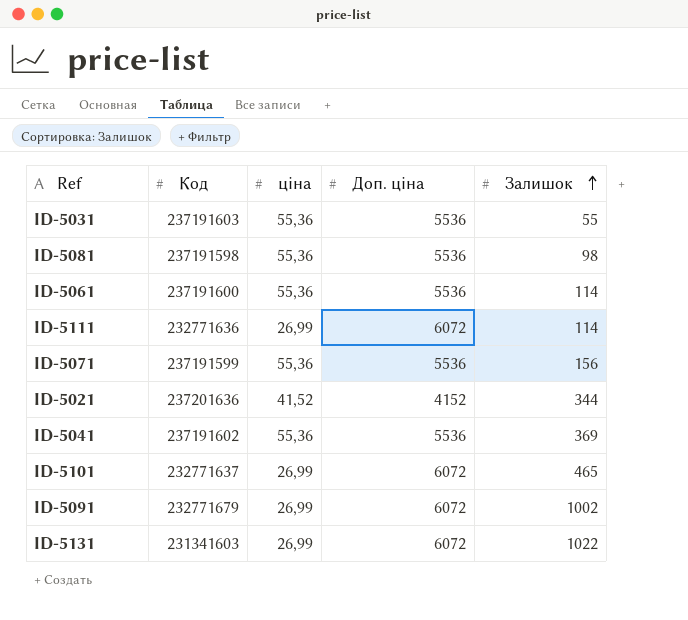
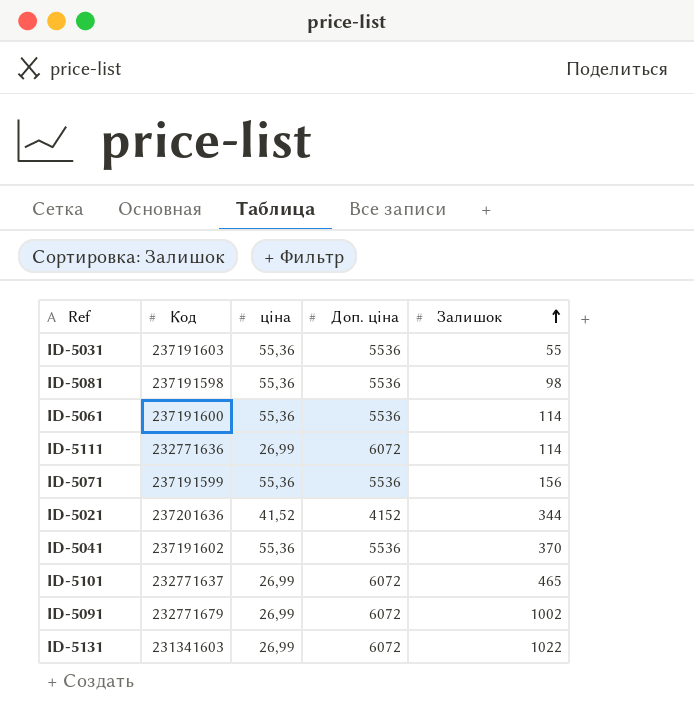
ID-5041 | Залишок: 369 -> 370

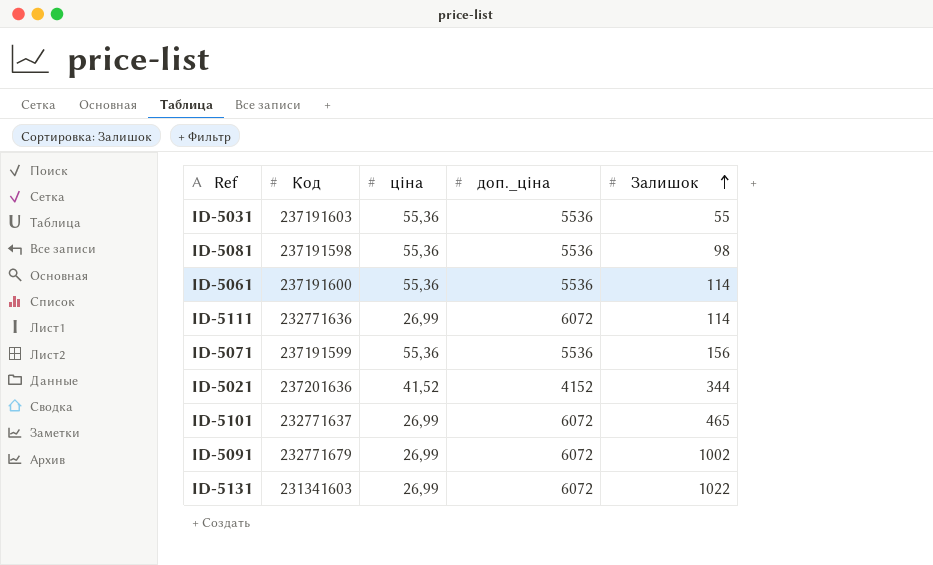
column name: Доп. ціна -> доп._ціна
row ID-5041: 237191602 | 55,36 | 5536 | 370 -> none

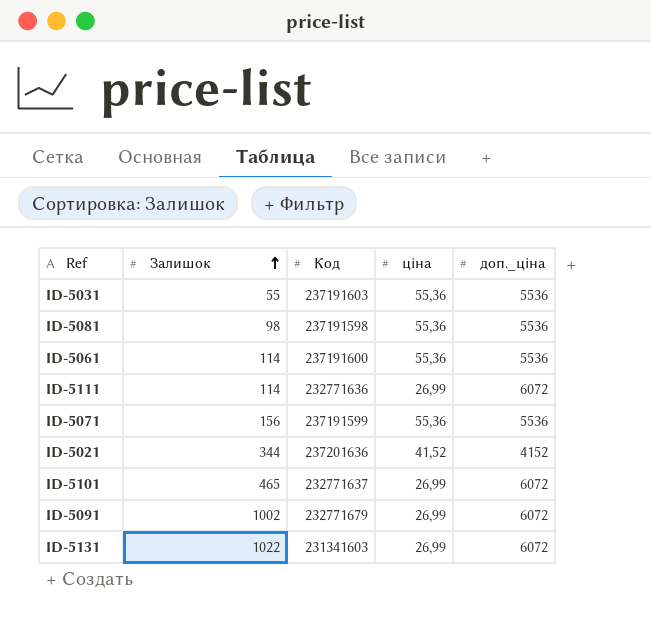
column Залишок | position: 5 -> 2

